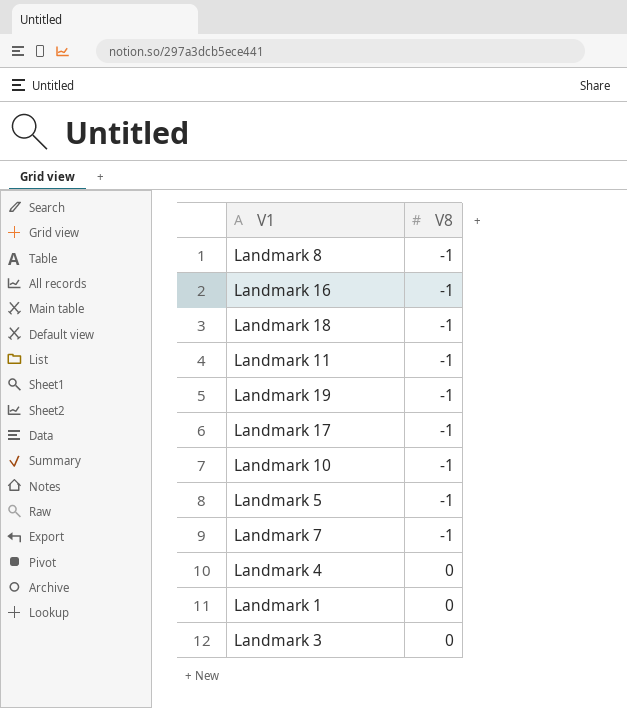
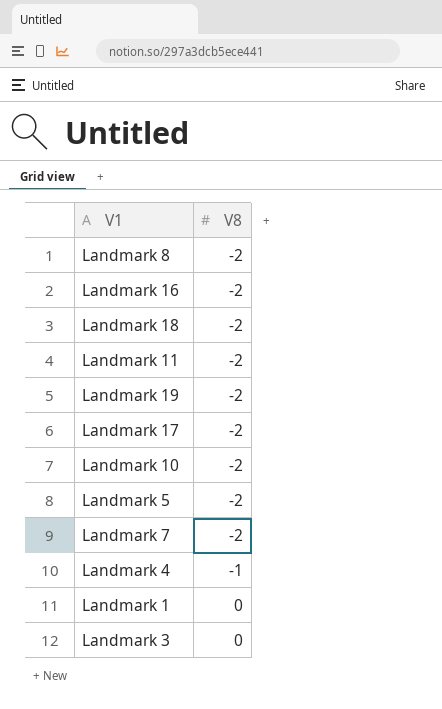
Landmark 8 | V8: -1 -> -2
Landmark 16 | V8: -1 -> -2
Landmark 18 | V8: -1 -> -2
Landmark 11 | V8: -1 -> -2
Landmark 19 | V8: -1 -> -2
Landmark 17 | V8: -1 -> -2
Landmark 10 | V8: -1 -> -2
Landmark 5 | V8: -1 -> -2
Landmark 7 | V8: -1 -> -2
Landmark 4 | V8: 0 -> -1

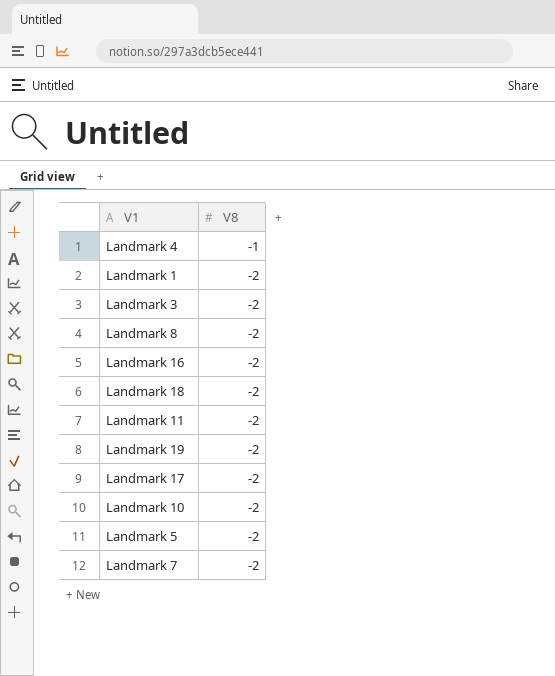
row order: V8 ascending -> V8 descending
Landmark 1 | V8: 0 -> -2
Landmark 3 | V8: 0 -> -2

